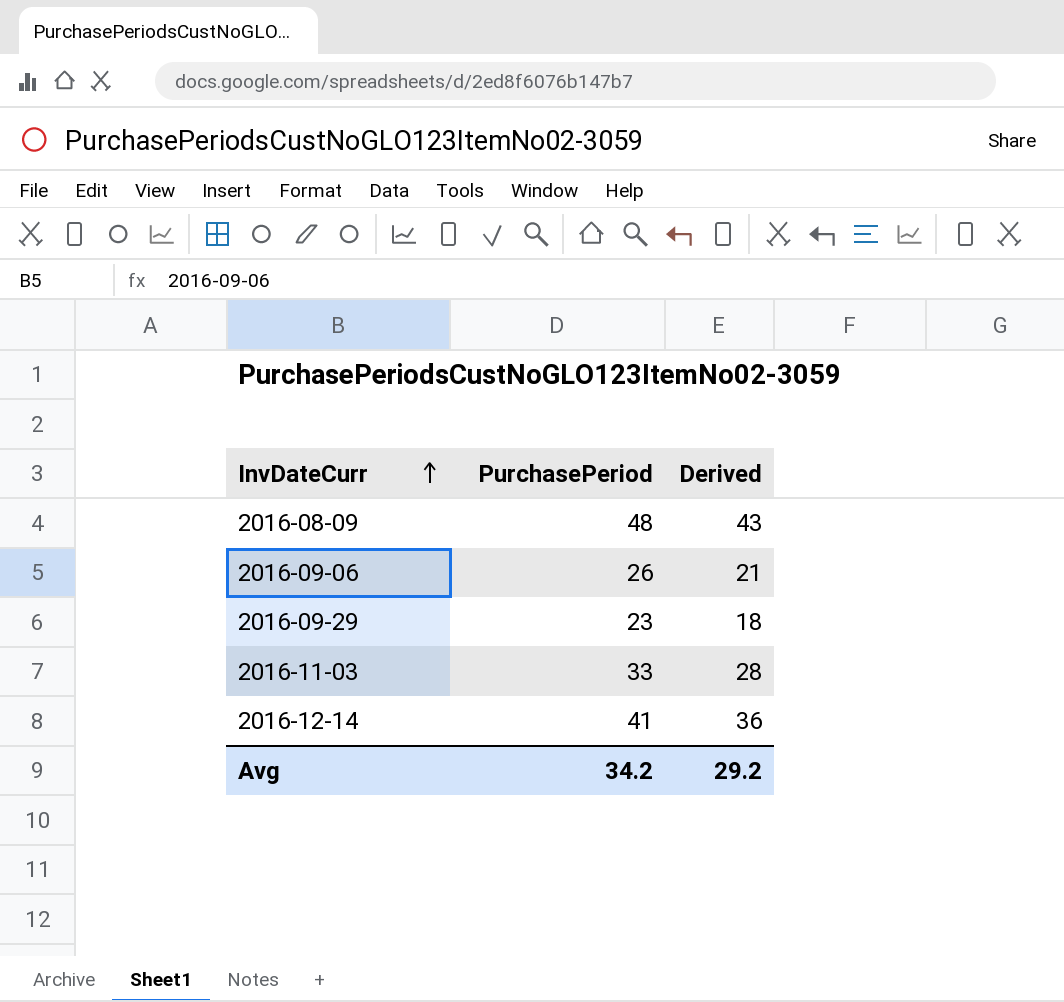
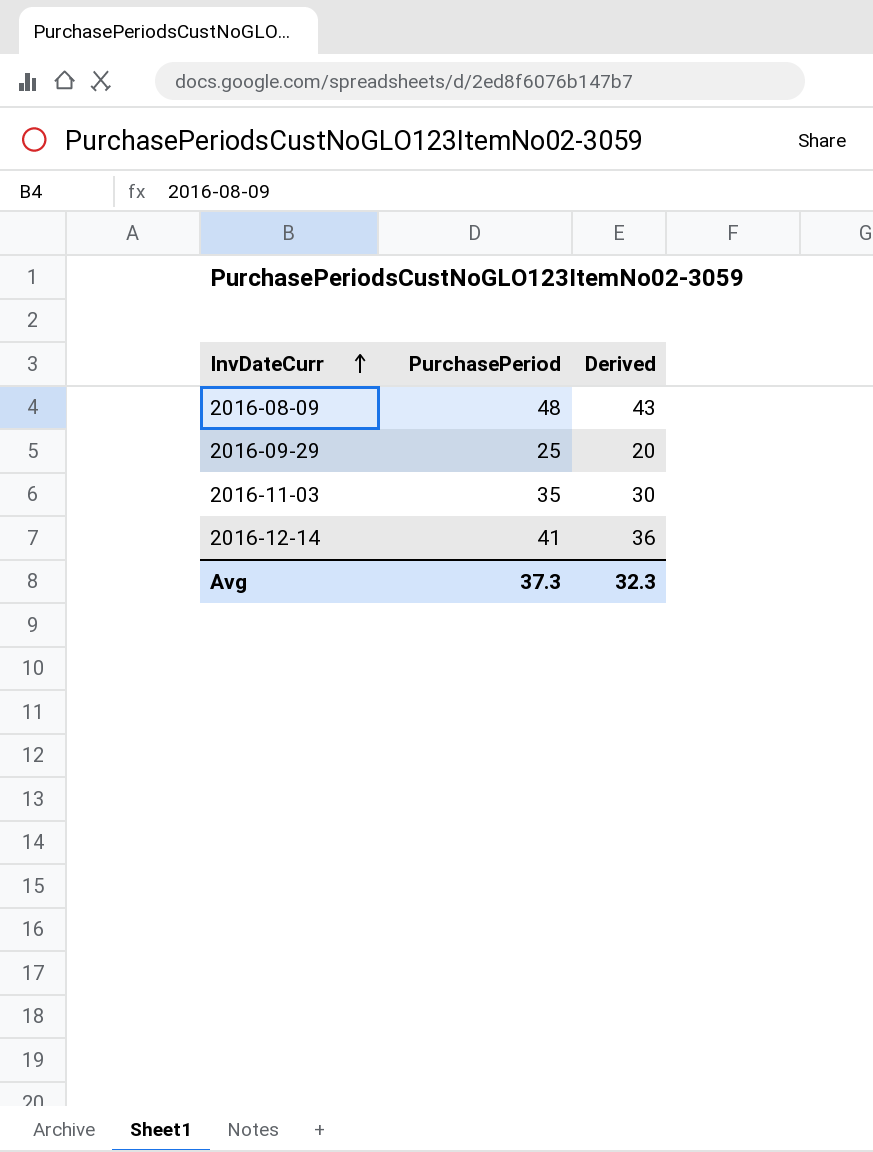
row 2016-09-06: 26 | 21 -> none
2016-09-29 | PurchasePeriod: 23 -> 25
2016-09-29 | Derived: 18 -> 20
2016-11-03 | PurchasePeriod: 33 -> 35
2016-11-03 | Derived: 28 -> 30
Avg | PurchasePeriod: 34.2 -> 37.3
Avg | Derived: 29.2 -> 32.3

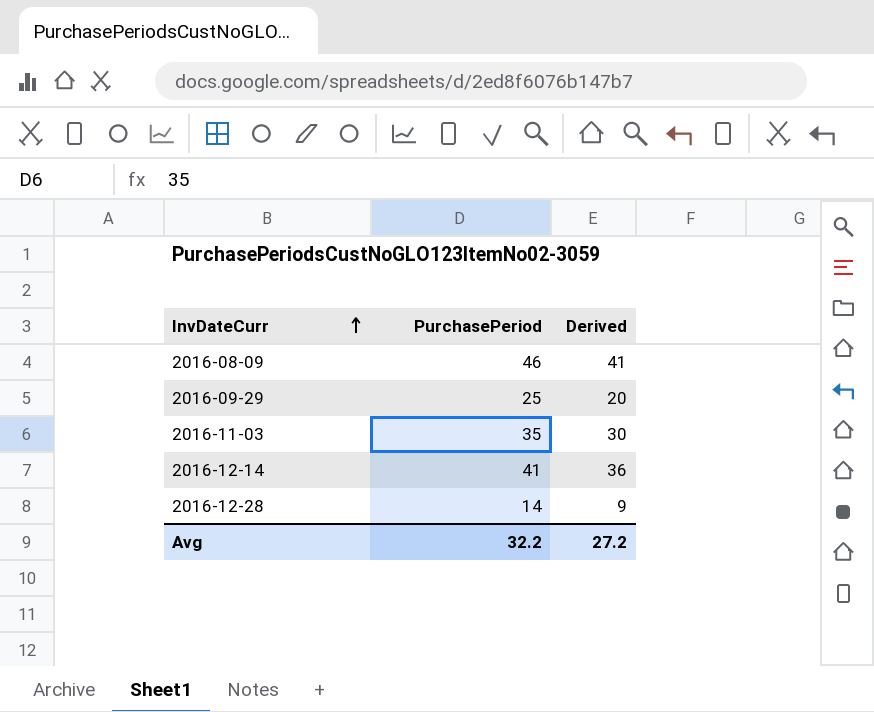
2016-08-09 | PurchasePeriod: 48 -> 46
2016-08-09 | Derived: 43 -> 41
row 2016-12-28: none -> 14 | 9
Avg | PurchasePeriod: 37.3 -> 32.2
Avg | Derived: 32.3 -> 27.2

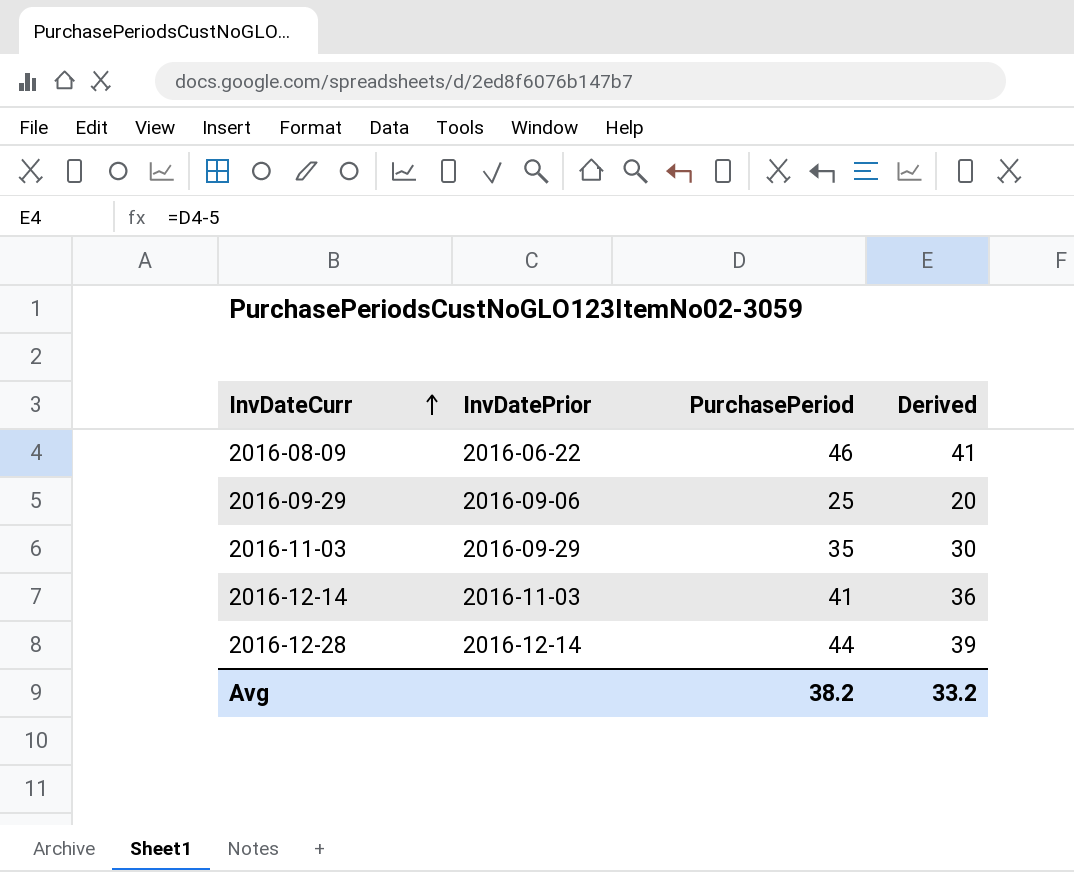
column InvDatePrior | position: none -> 2
2016-12-28 | PurchasePeriod: 14 -> 44
2016-12-28 | Derived: 9 -> 39
Avg | PurchasePeriod: 32.2 -> 38.2
Avg | Derived: 27.2 -> 33.2

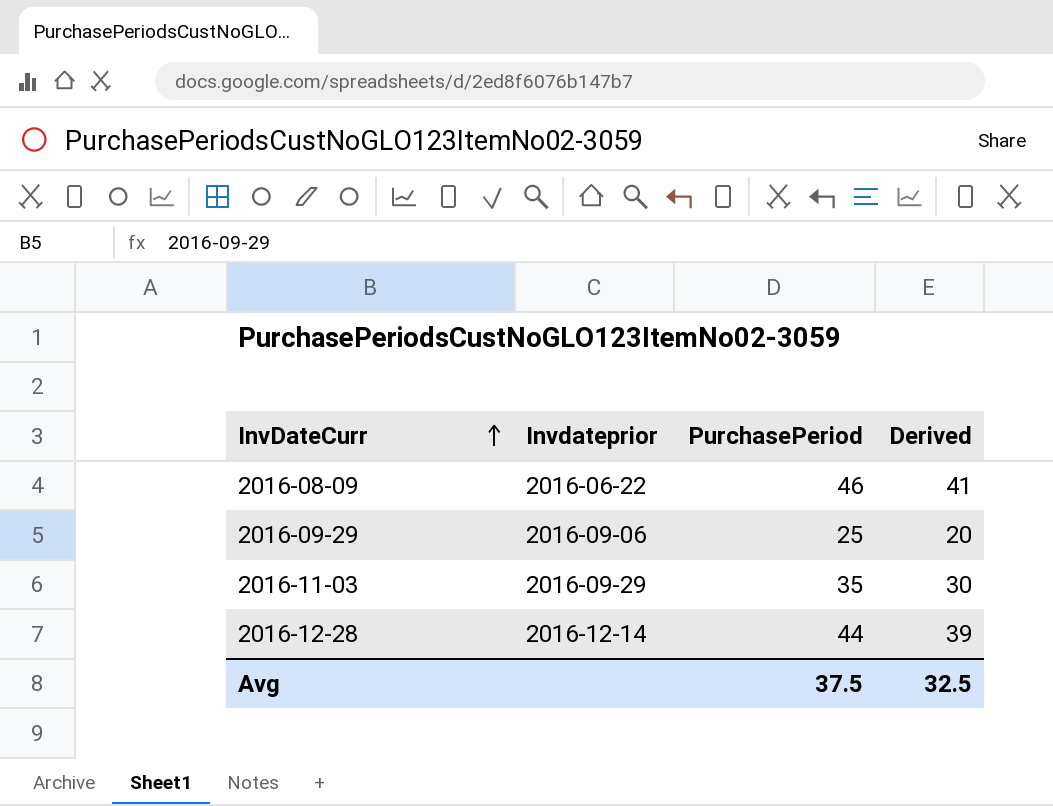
column name: InvDatePrior -> Invdateprior
row 2016-12-14: 2016-11-03 | 41 | 36 -> none
Avg | PurchasePeriod: 38.2 -> 37.5
Avg | Derived: 33.2 -> 32.5

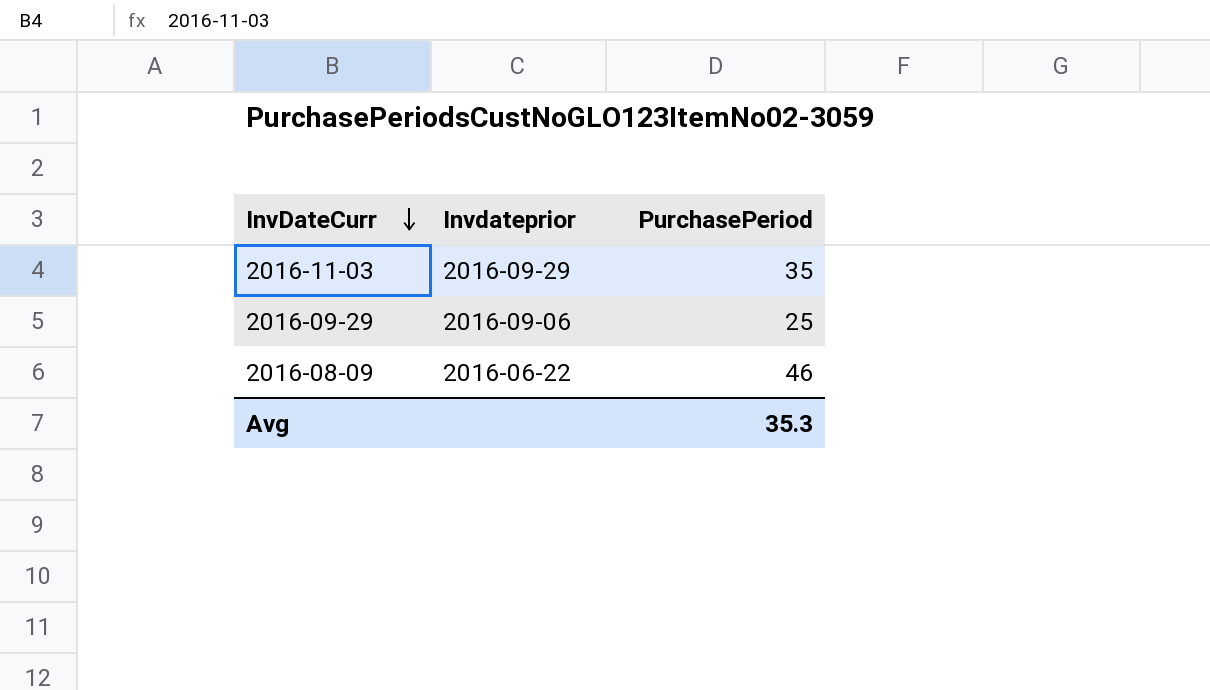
row order: InvDateCurr ascending -> InvDateCurr descending
column Derived | formula: [PurchasePeriod] - 5 -> none
row 2016-12-28: 2016-12-14 | 44 | 39 -> none
Avg | PurchasePeriod: 37.5 -> 35.3

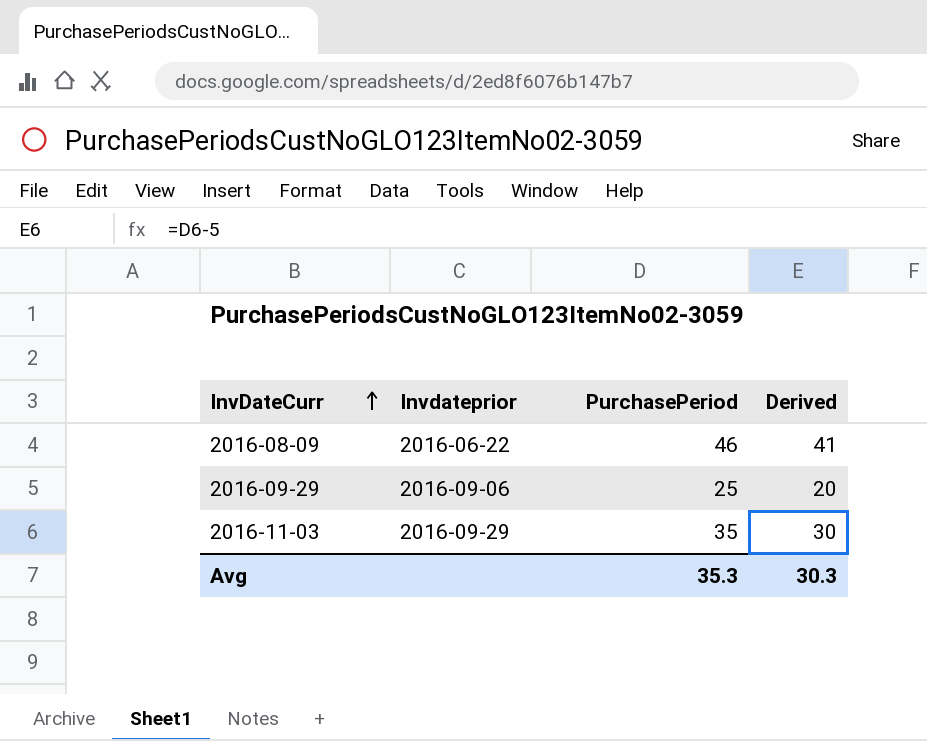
row order: InvDateCurr descending -> InvDateCurr ascending
column Derived | formula: none -> [PurchasePeriod] - 5

